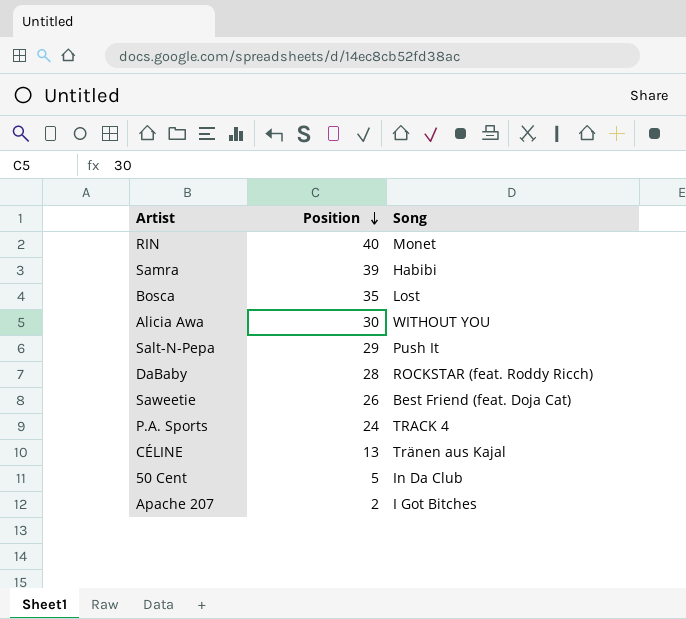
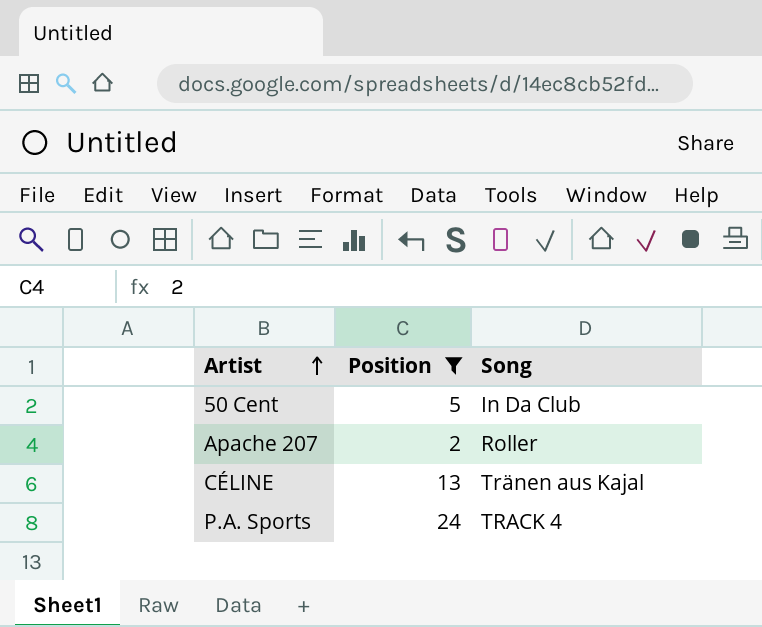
filter: none -> Position <= 24
row order: Position descending -> Artist ascending
Apache 207 | Song: I Got Bitches -> Roller

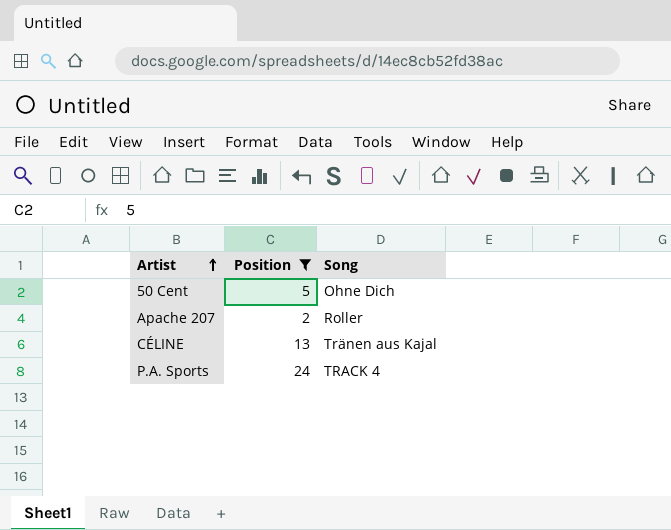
50 Cent | Song: In Da Club -> Ohne Dich

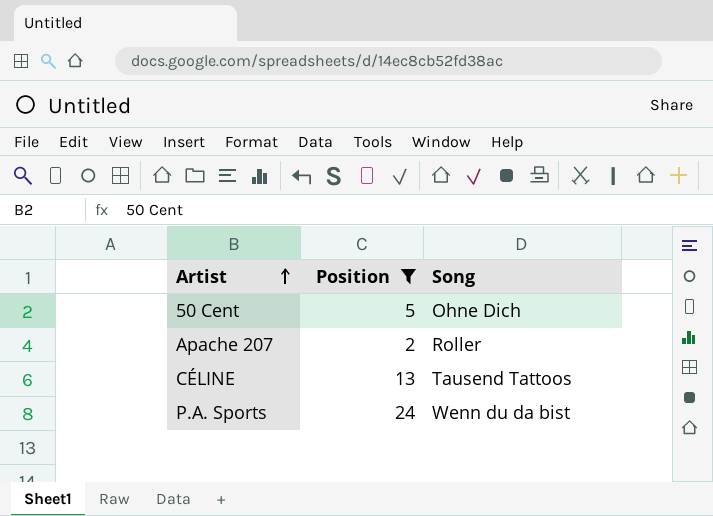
CÉLINE | Song: Tränen aus Kajal -> Tausend Tattoos
P.A. Sports | Song: TRACK 4 -> Wenn du da bist

